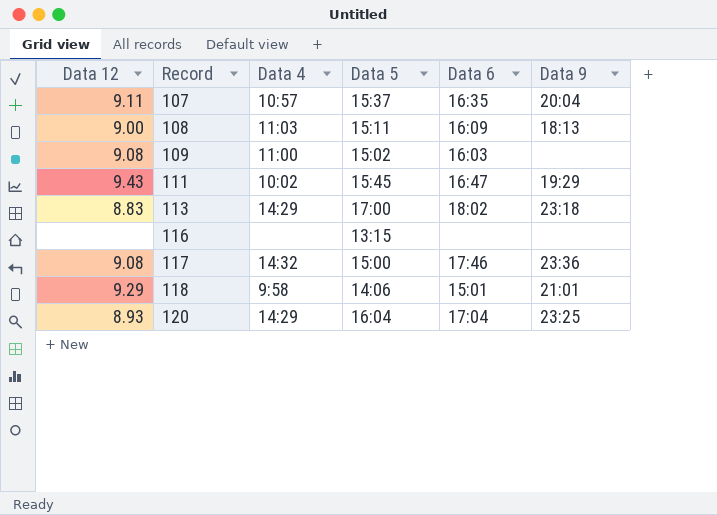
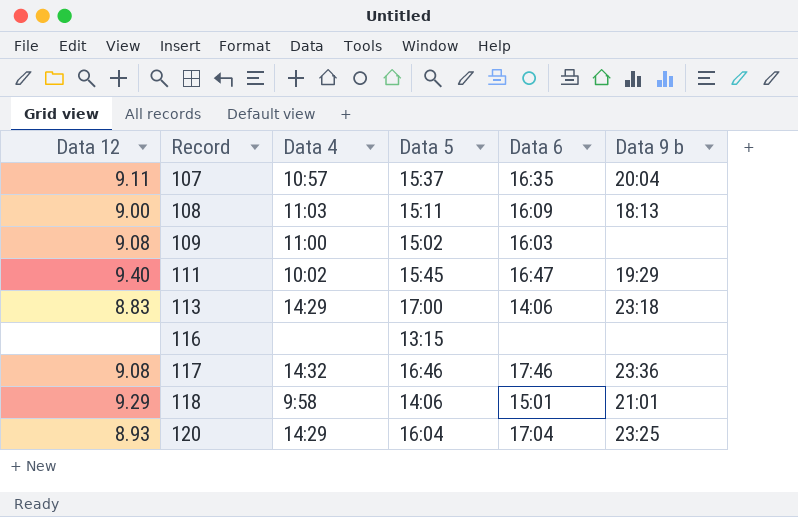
column name: Data 9 -> Data 9 b
111 | Data 12: 9.43 -> 9.40
113 | Data 6: 18:02 -> 14:06
117 | Data 5: 15:00 -> 16:46

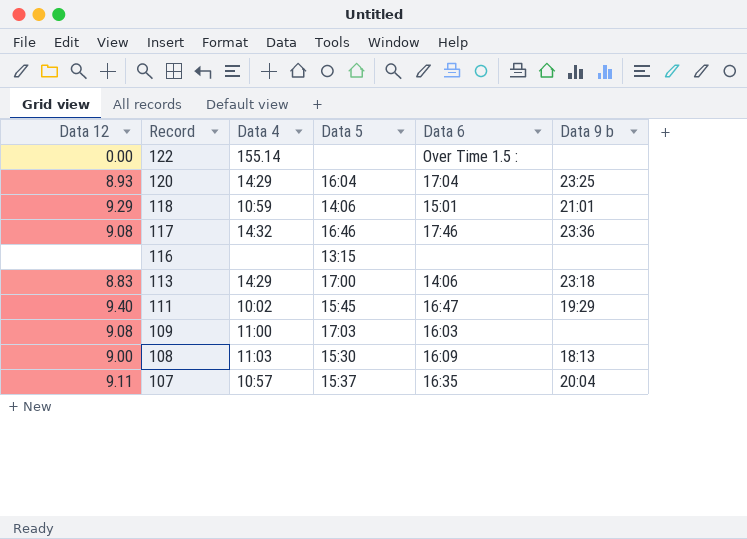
row order: Record ascending -> Record descending
row 122: none -> 0.00 | 155.14 | none | Over Time 1.5 : | none
118 | Data 4: 9:58 -> 10:59
109 | Data 5: 15:02 -> 17:03
108 | Data 5: 15:11 -> 15:30

